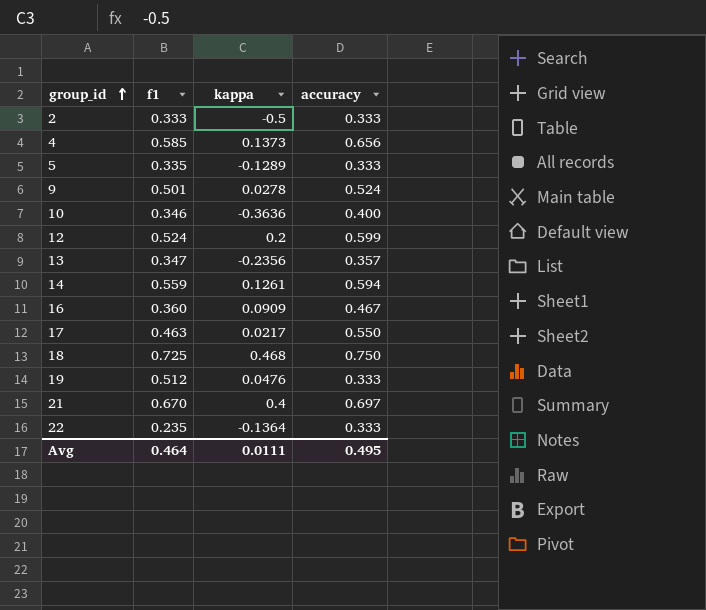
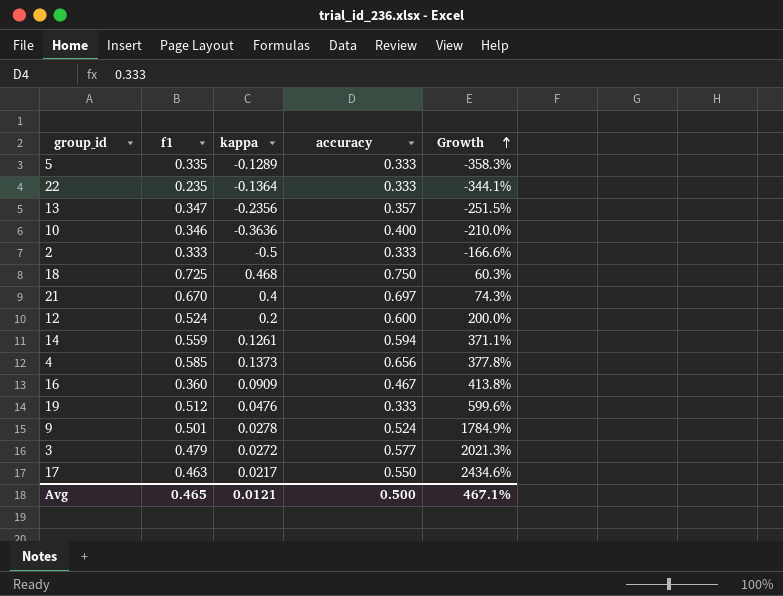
row order: group_id ascending -> Growth ascending
column Growth | formula: none -> ([accuracy] - [kappa]) / [kappa]
12 | accuracy: 0.599 -> 0.600
row 3: none -> 0.479 | 0.0272 | 0.577 | 2021.3%
Avg | f1: 0.464 -> 0.465
Avg | kappa: 0.0111 -> 0.0121
Avg | accuracy: 0.495 -> 0.500

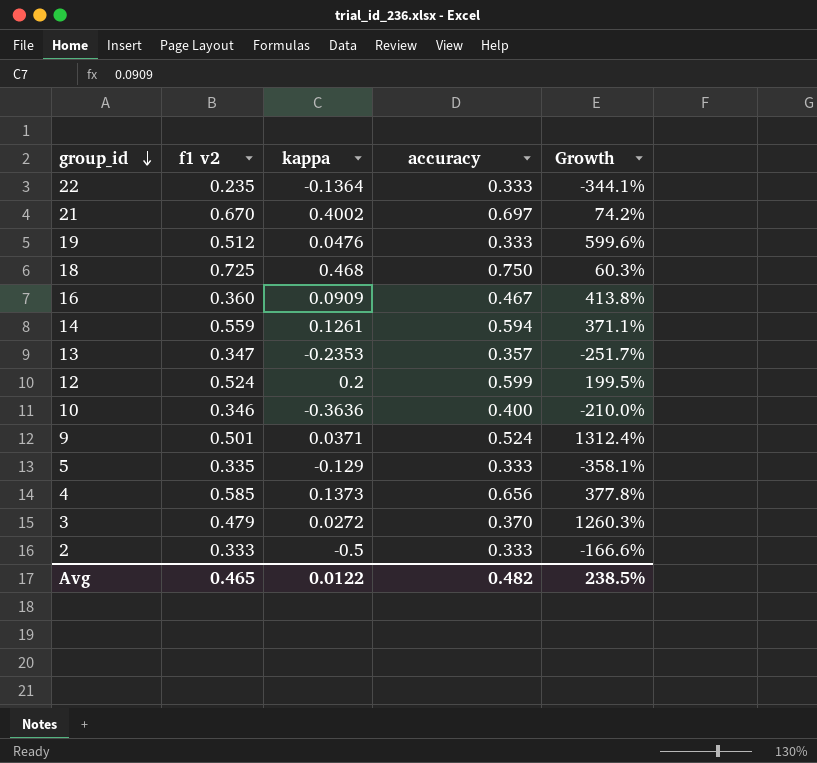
row order: Growth ascending -> group_id descending
column name: f1 -> f1 v2
row 17: 0.463 | 0.0217 | 0.550 | 2434.6% -> none
21 | kappa: 0.4 -> 0.4002
21 | Growth: 74.3% -> 74.2%
13 | kappa: -0.2356 -> -0.2353
13 | Growth: -251.5% -> -251.7%
12 | accuracy: 0.600 -> 0.599
12 | Growth: 200.0% -> 199.5%
9 | kappa: 0.0278 -> 0.0371
9 | Growth: 1784.9% -> 1312.4%
5 | kappa: -0.1289 -> -0.129
5 | Growth: -358.3% -> -358.1%
3 | accuracy: 0.577 -> 0.370
3 | Growth: 2021.3% -> 1260.3%
Avg | kappa: 0.0121 -> 0.0122
Avg | accuracy: 0.500 -> 0.482
Avg | Growth: 467.1% -> 238.5%

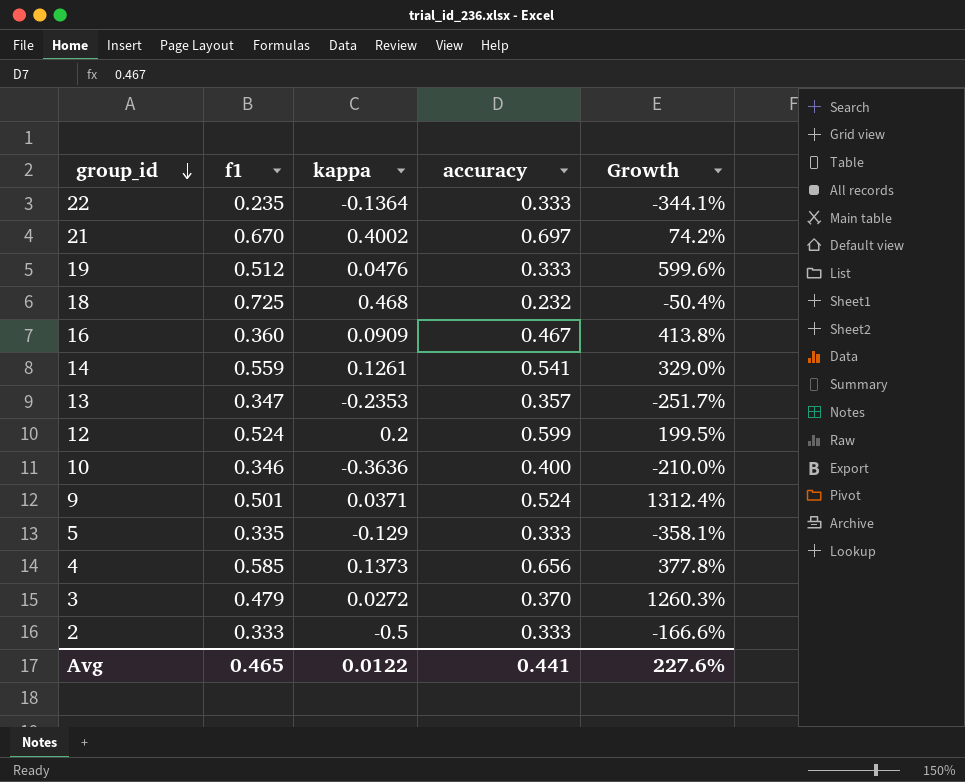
column name: f1 v2 -> f1
18 | accuracy: 0.750 -> 0.232
18 | Growth: 60.3% -> -50.4%
14 | accuracy: 0.594 -> 0.541
14 | Growth: 371.1% -> 329.0%
Avg | accuracy: 0.482 -> 0.441
Avg | Growth: 238.5% -> 227.6%

